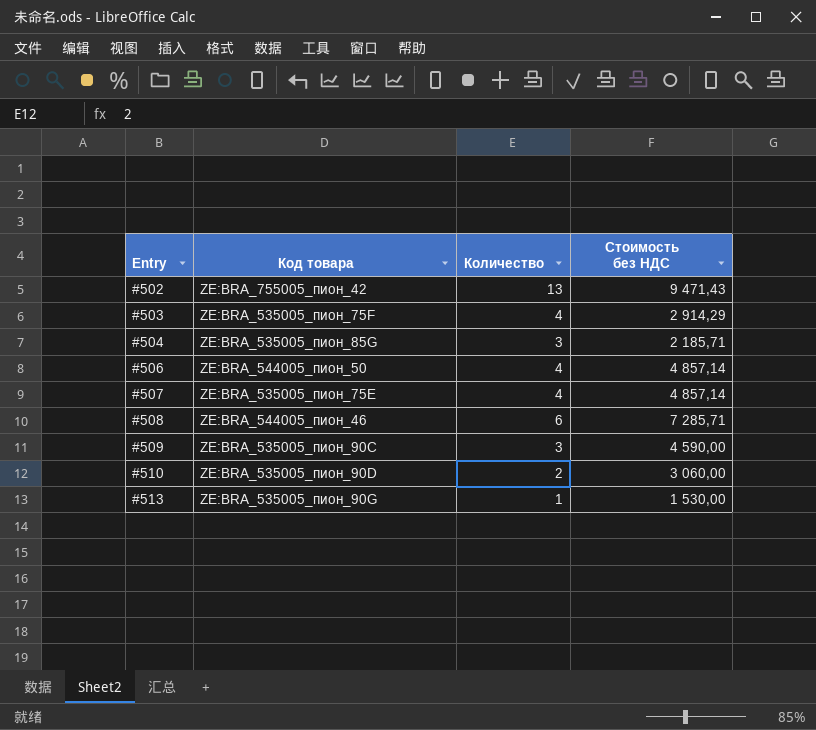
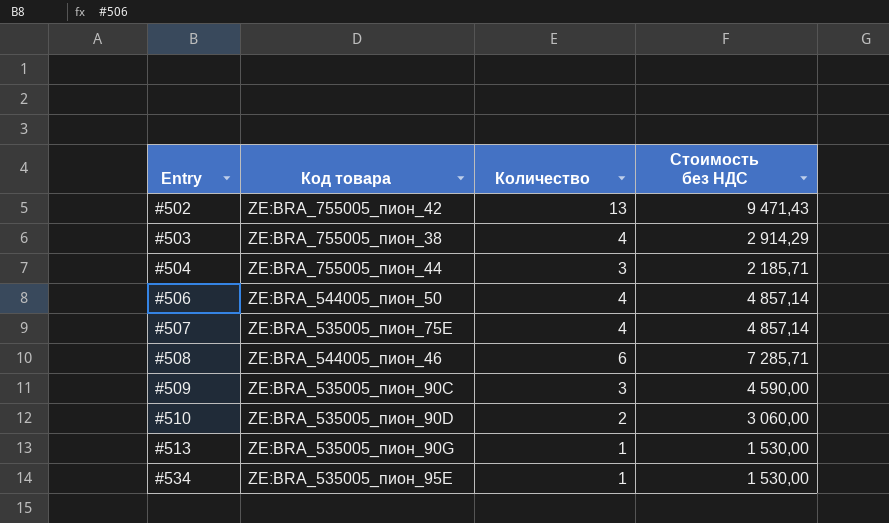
#503 | Код товара: ZE:BRA_535005_пион_75F -> ZE:BRA_755005_пион_38
#504 | Код товара: ZE:BRA_535005_пион_85G -> ZE:BRA_755005_пион_44
row #534: none -> ZE:BRA_535005_пион_95E | 1 | 1 530,00

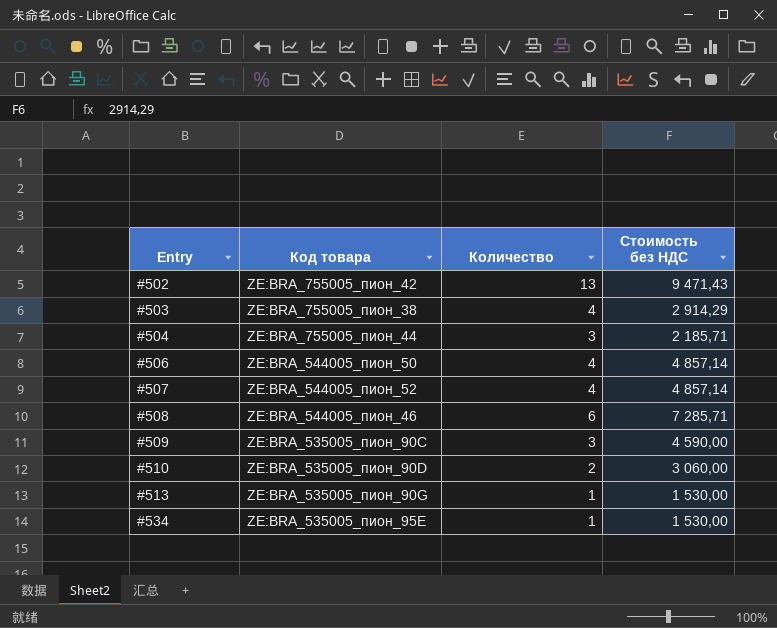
#507 | Код товара: ZE:BRA_535005_пион_75E -> ZE:BRA_544005_пион_52

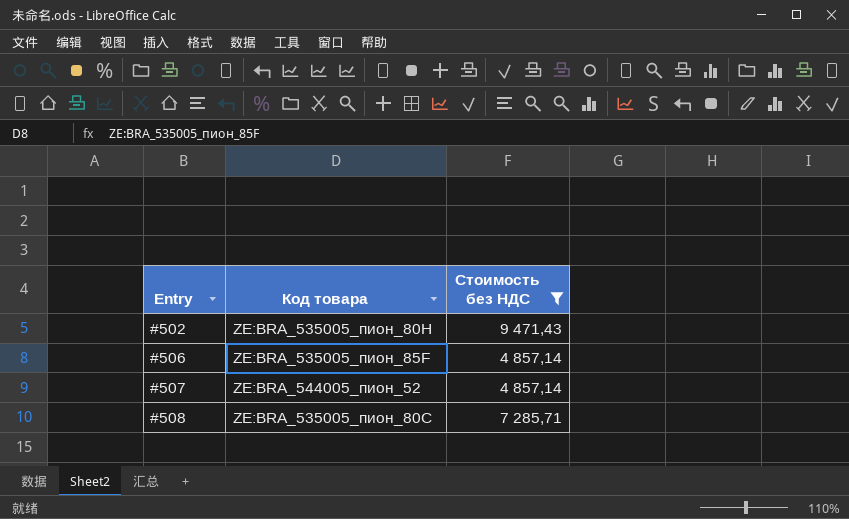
filter: none -> Стоимость без НДС >= 4 857,14
column Количество | position: 3 -> none
#502 | Код товара: ZE:BRA_755005_пион_42 -> ZE:BRA_535005_пион_80H
#506 | Код товара: ZE:BRA_544005_пион_50 -> ZE:BRA_535005_пион_85F
#508 | Код товара: ZE:BRA_544005_пион_46 -> ZE:BRA_535005_пион_80C

